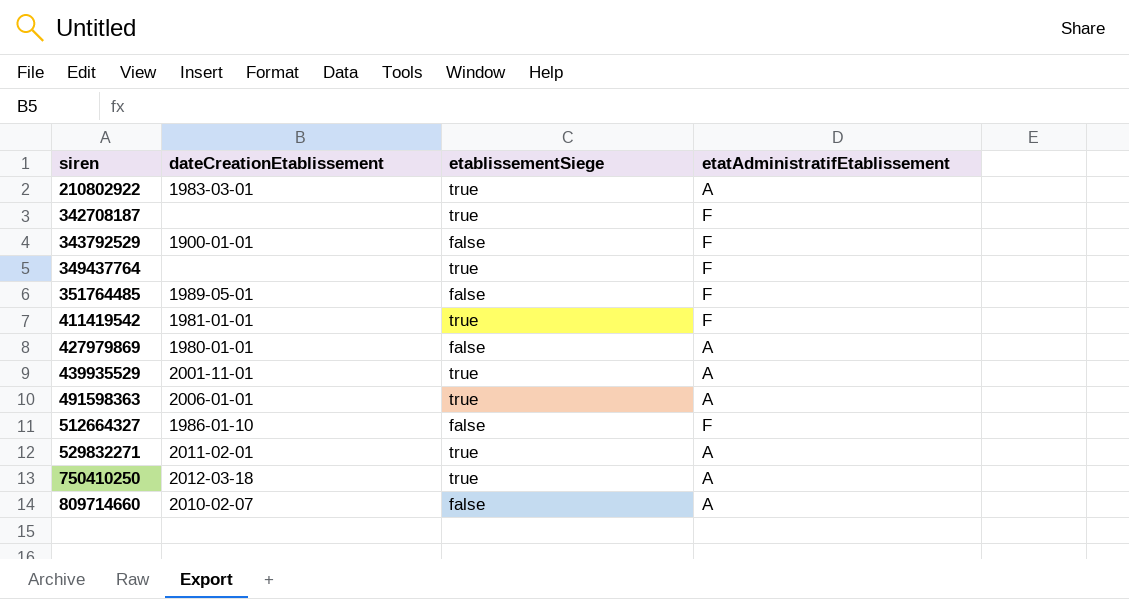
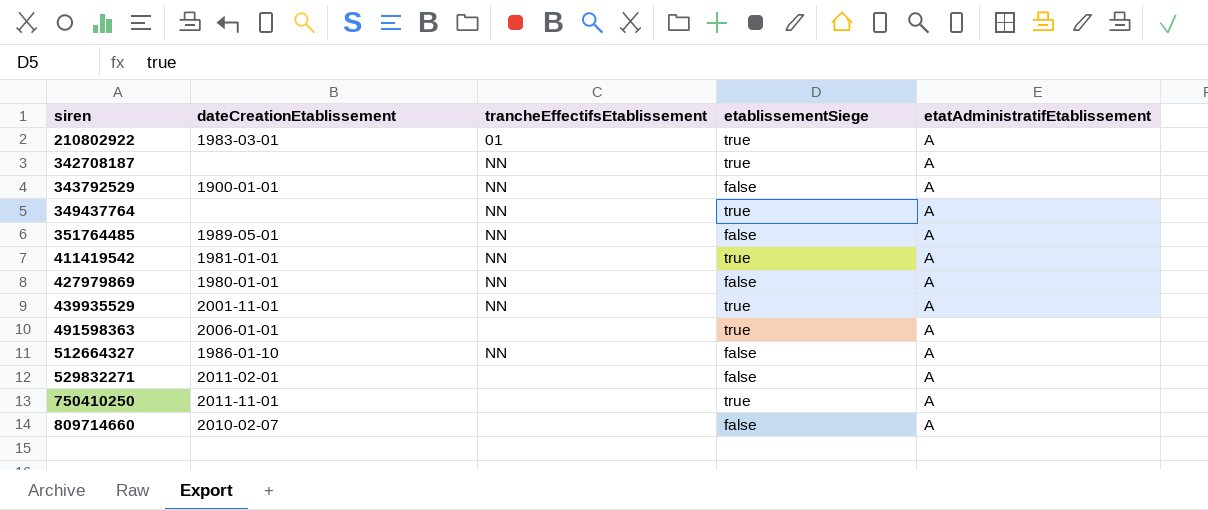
column trancheEffectifsEtablissement | position: none -> 3
342708187 | etatAdministratifEtablissement: F -> A
343792529 | etatAdministratifEtablissement: F -> A
349437764 | etatAdministratifEtablissement: F -> A
351764485 | etatAdministratifEtablissement: F -> A
411419542 | etatAdministratifEtablissement: F -> A
512664327 | etatAdministratifEtablissement: F -> A
529832271 | etablissementSiege: true -> false
750410250 | dateCreationEtablissement: 2012-03-18 -> 2011-11-01

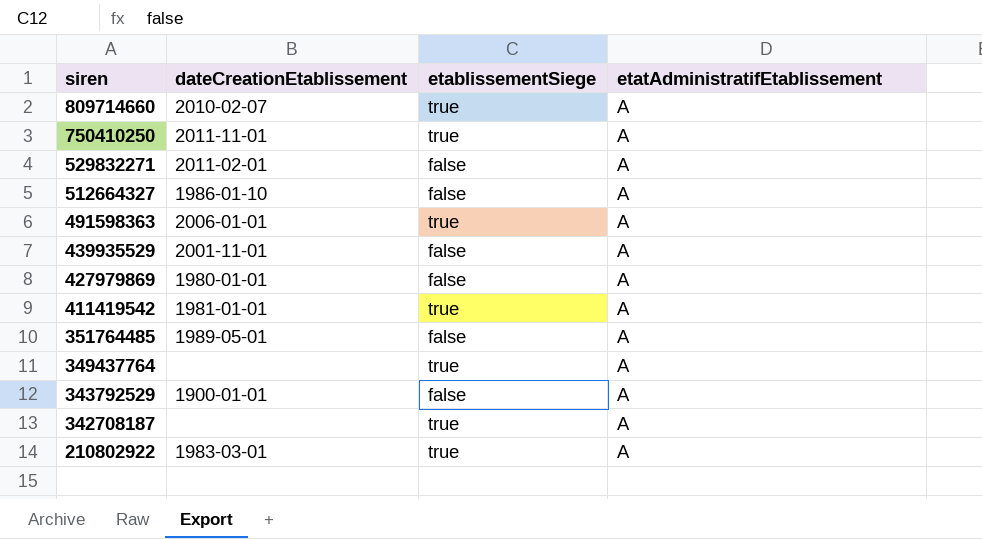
row order: siren ascending -> siren descending
column trancheEffectifsEtablissement | position: 3 -> none
809714660 | etablissementSiege: false -> true
439935529 | etablissementSiege: true -> false

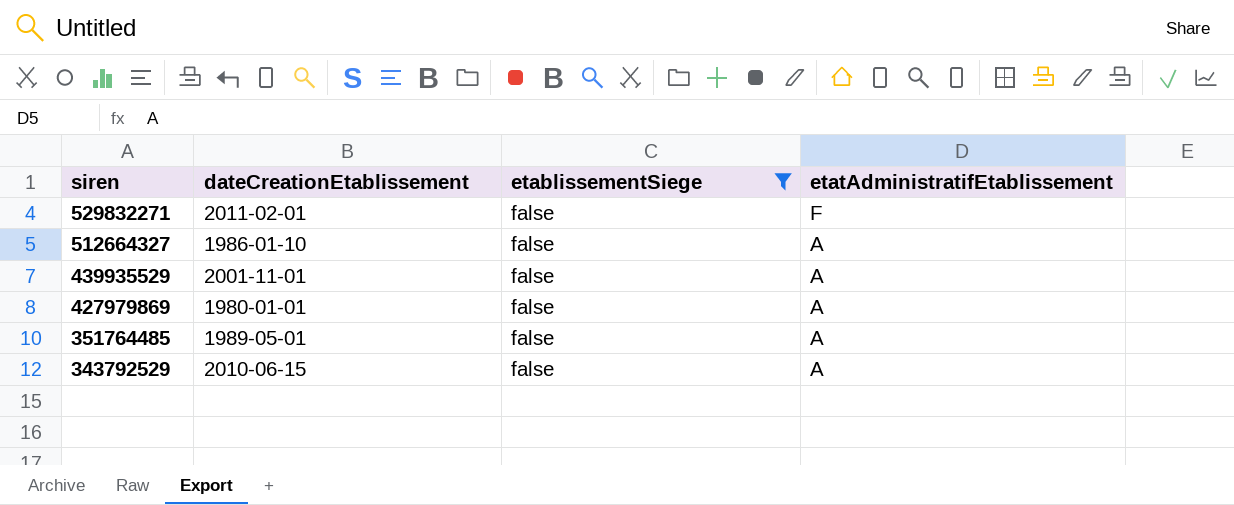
filter: none -> etablissementSiege = false
529832271 | etatAdministratifEtablissement: A -> F
343792529 | dateCreationEtablissement: 1900-01-01 -> 2010-06-15

